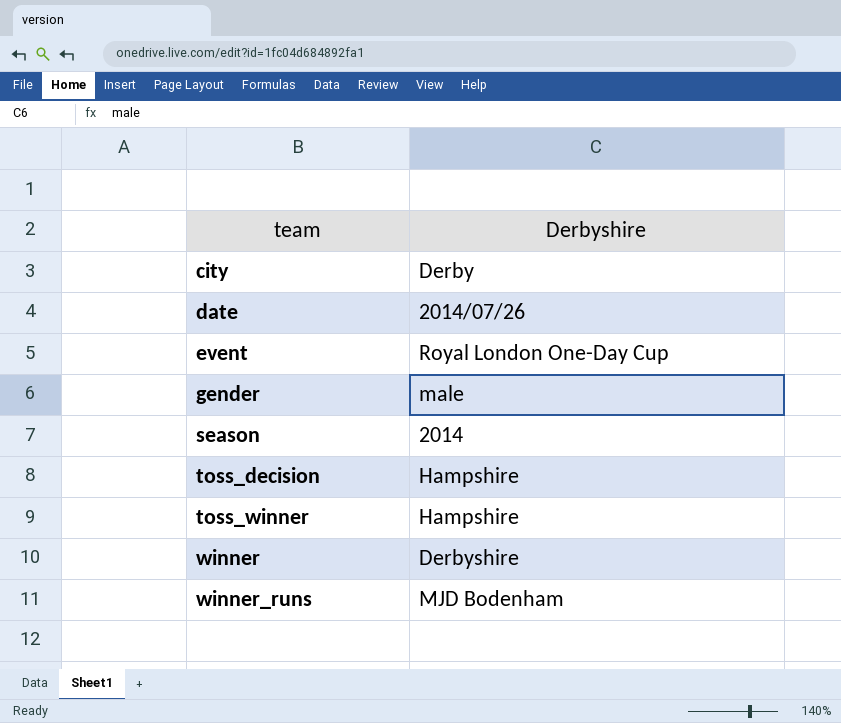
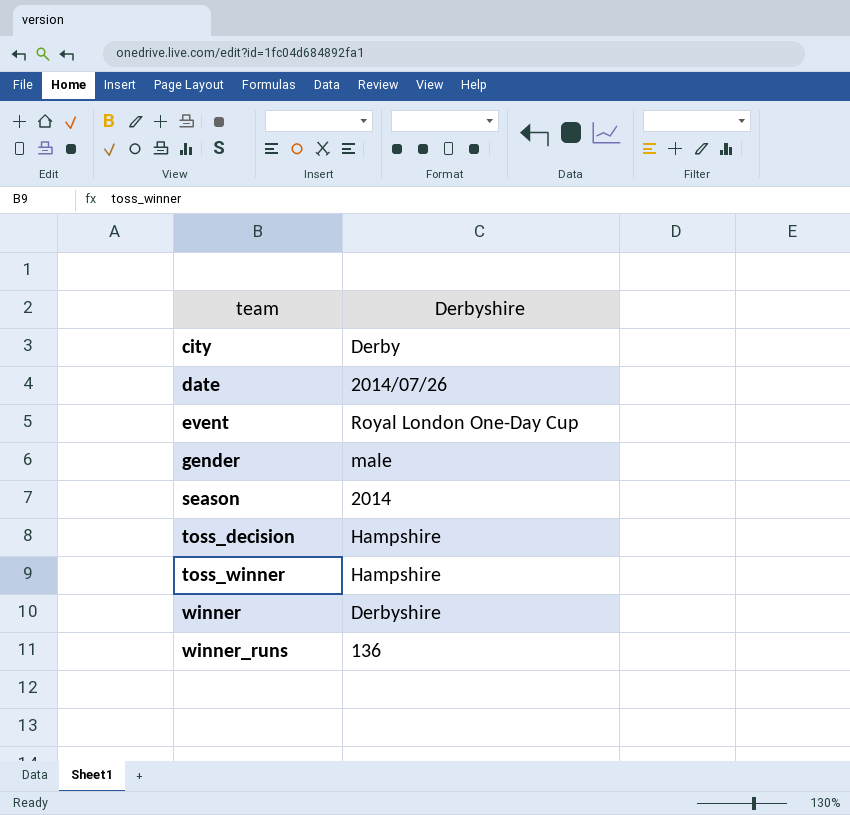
winner_runs | Derbyshire: MJD Bodenham -> 136

